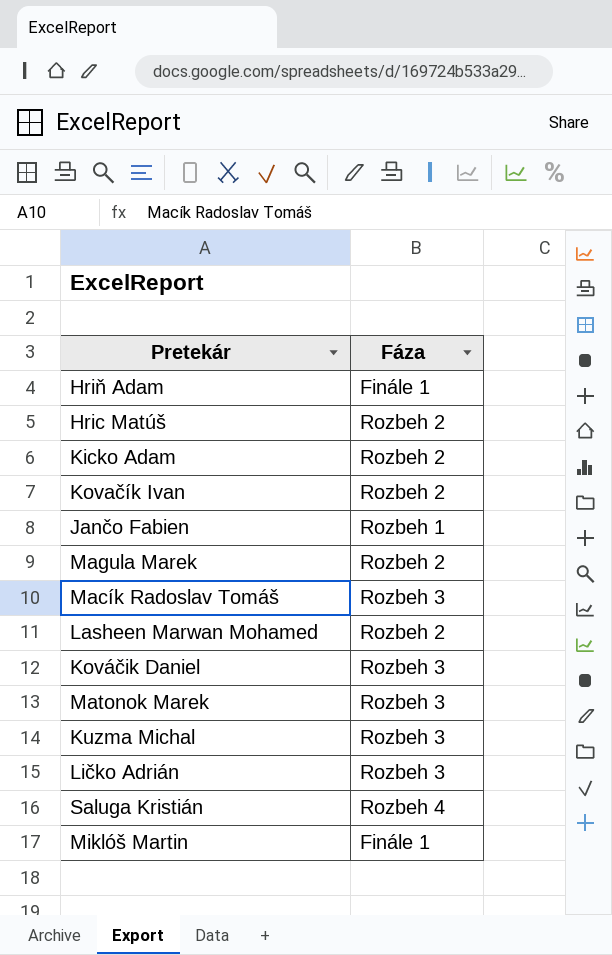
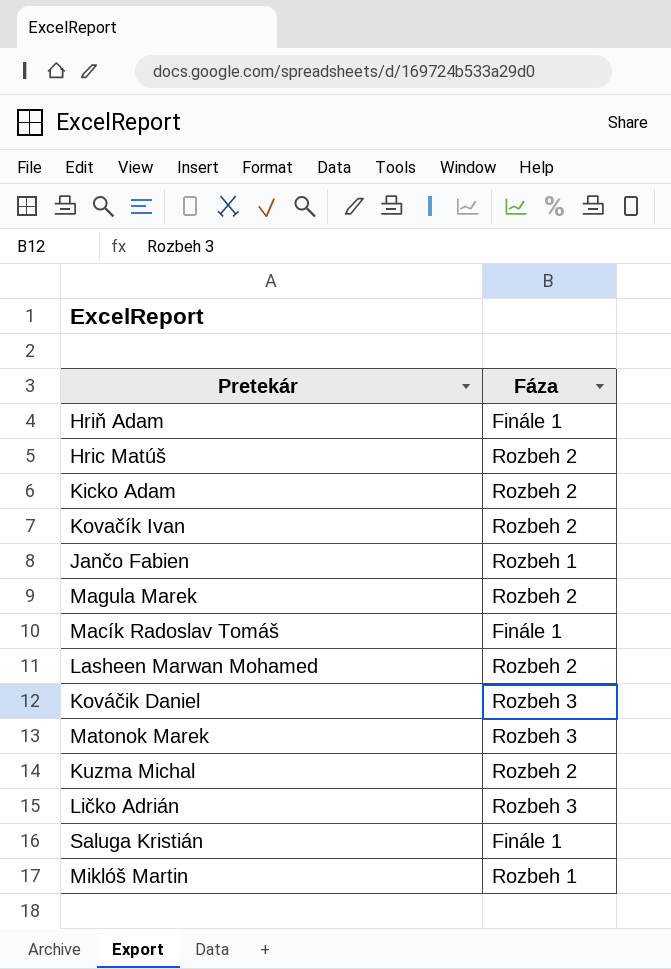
Macík Radoslav Tomáš | Fáza: Rozbeh 3 -> Finále 1
Kuzma Michal | Fáza: Rozbeh 3 -> Rozbeh 2
Saluga Kristián | Fáza: Rozbeh 4 -> Finále 1
Miklóš Martin | Fáza: Finále 1 -> Rozbeh 1

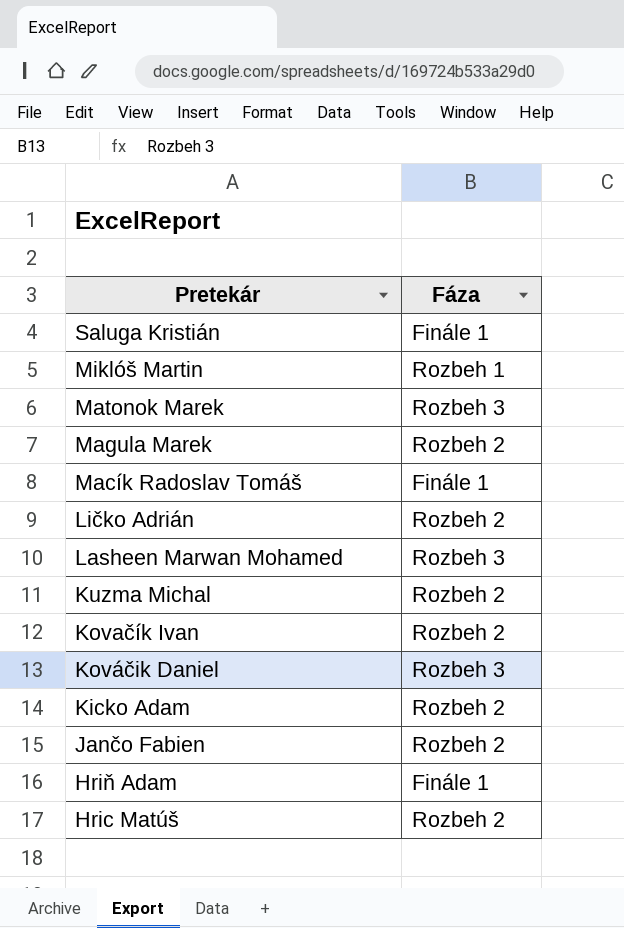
row order: none -> Pretekár descending
Ličko Adrián | Fáza: Rozbeh 3 -> Rozbeh 2
Lasheen Marwan Mohamed | Fáza: Rozbeh 2 -> Rozbeh 3
Jančo Fabien | Fáza: Rozbeh 1 -> Rozbeh 2

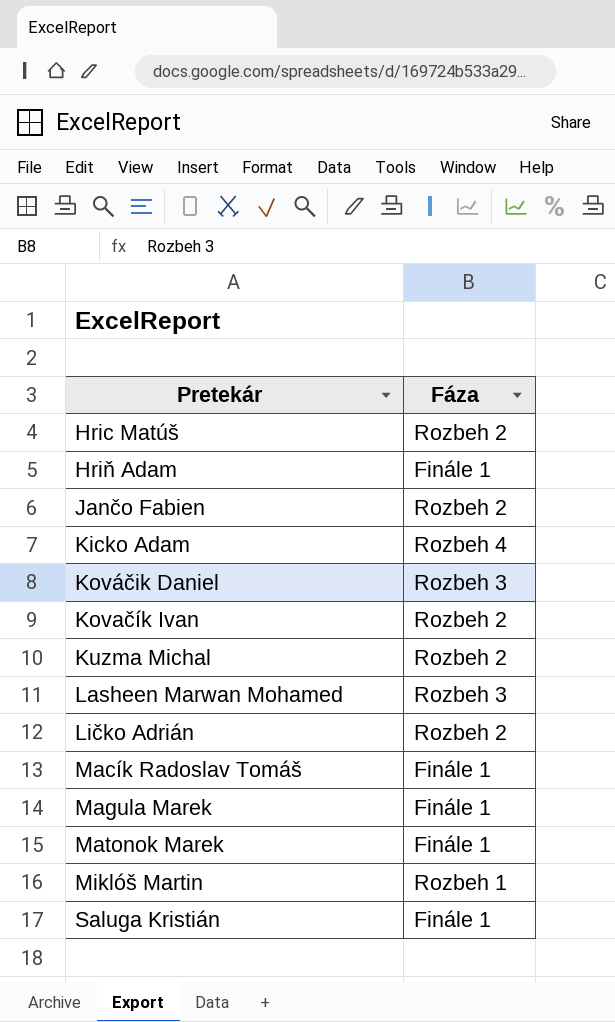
row order: Pretekár descending -> Pretekár ascending
Kicko Adam | Fáza: Rozbeh 2 -> Rozbeh 4
Magula Marek | Fáza: Rozbeh 2 -> Finále 1
Matonok Marek | Fáza: Rozbeh 3 -> Finále 1

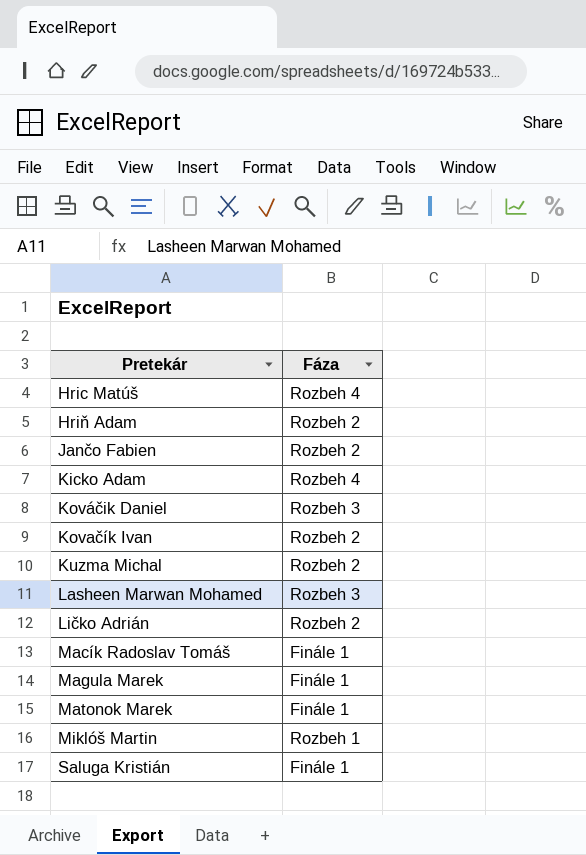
Hric Matúš | Fáza: Rozbeh 2 -> Rozbeh 4
Hriň Adam | Fáza: Finále 1 -> Rozbeh 2

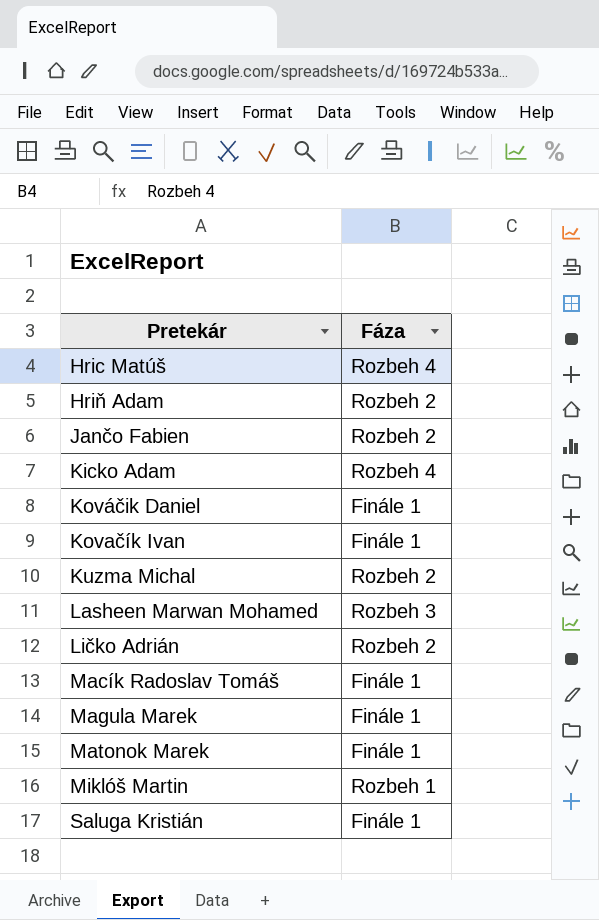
Kováčik Daniel | Fáza: Rozbeh 3 -> Finále 1
Kovačík Ivan | Fáza: Rozbeh 2 -> Finále 1

